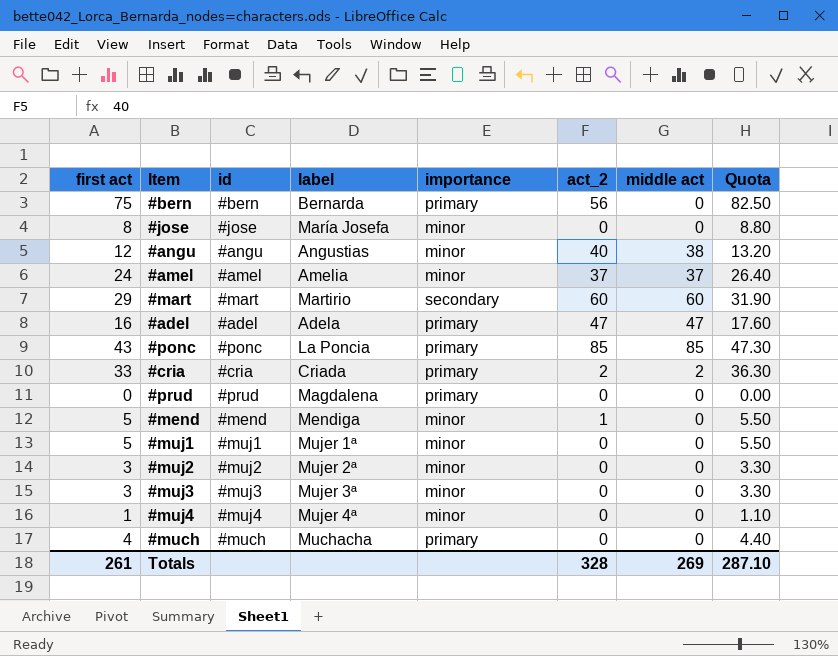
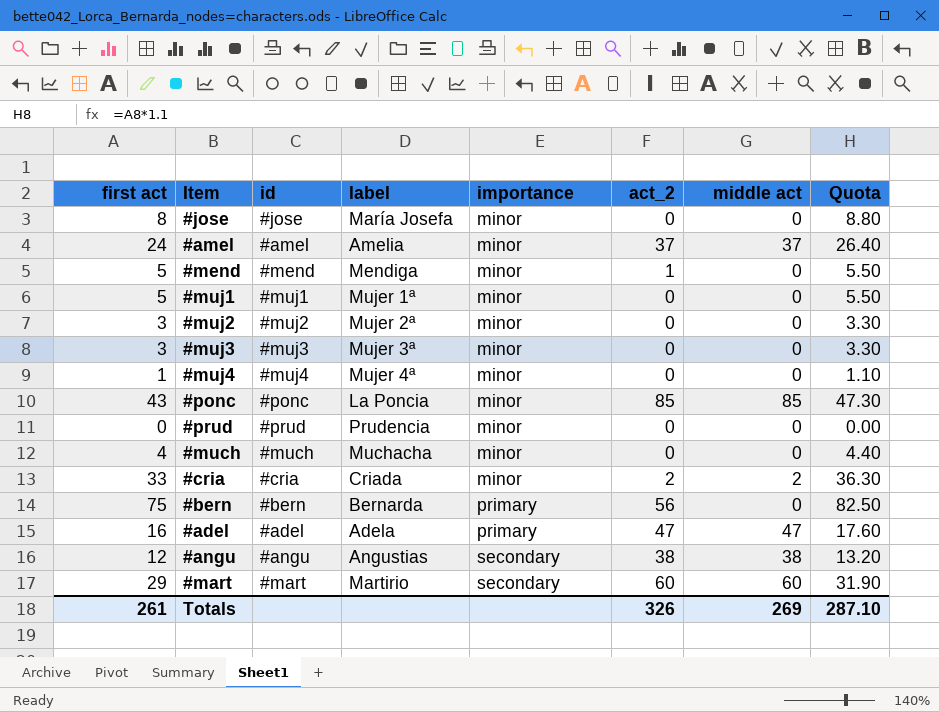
row order: none -> importance ascending
#ponc | importance: primary -> minor
#prud | label: Magdalena -> Prudencia
#prud | importance: primary -> minor
#much | importance: primary -> minor
#cria | importance: primary -> minor
#angu | importance: minor -> secondary
#angu | act_2: 40 -> 38
Totals | act_2: 328 -> 326

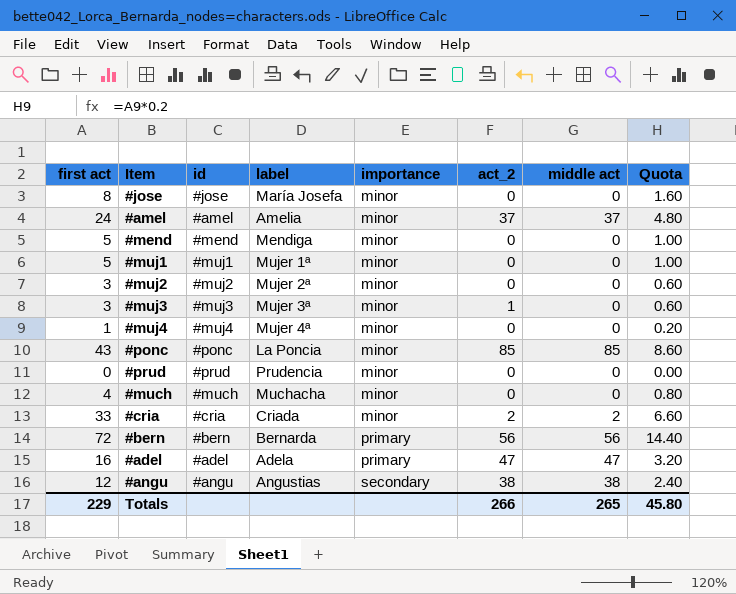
column Quota | formula: [first act] * 1.1 -> [first act] * 0.2
row #mart: 29 | #mart | Martirio | secondary | 60 | 60 | 31.90 -> none
#mend | act_2: 1 -> 0
#muj3 | act_2: 0 -> 1
#bern | first act: 75 -> 72
#bern | middle act: 0 -> 56
Totals | first act: 261 -> 229
Totals | act_2: 326 -> 266
Totals | middle act: 269 -> 265
Totals | Quota: 287.10 -> 45.80

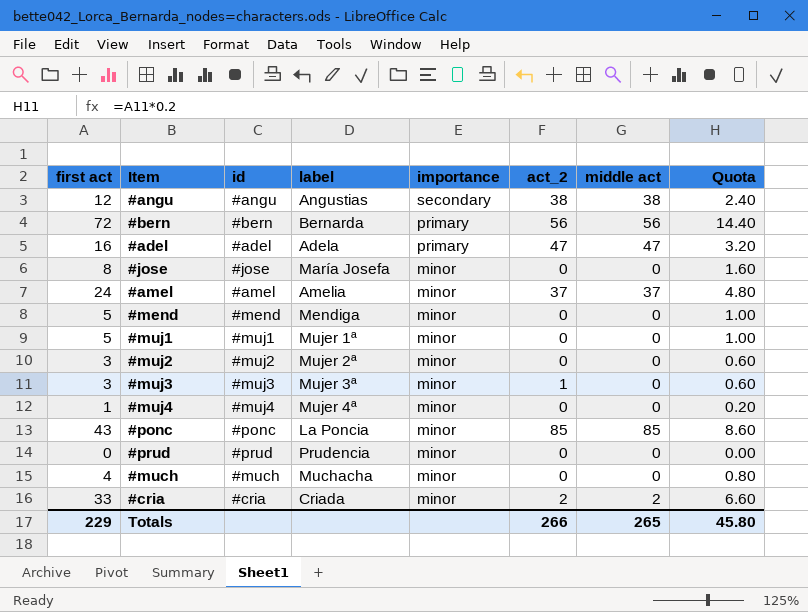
row order: importance ascending -> importance descending

